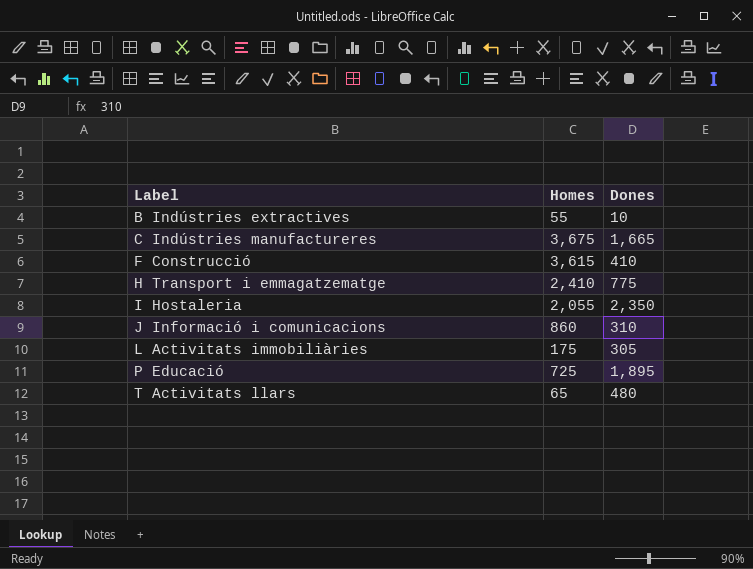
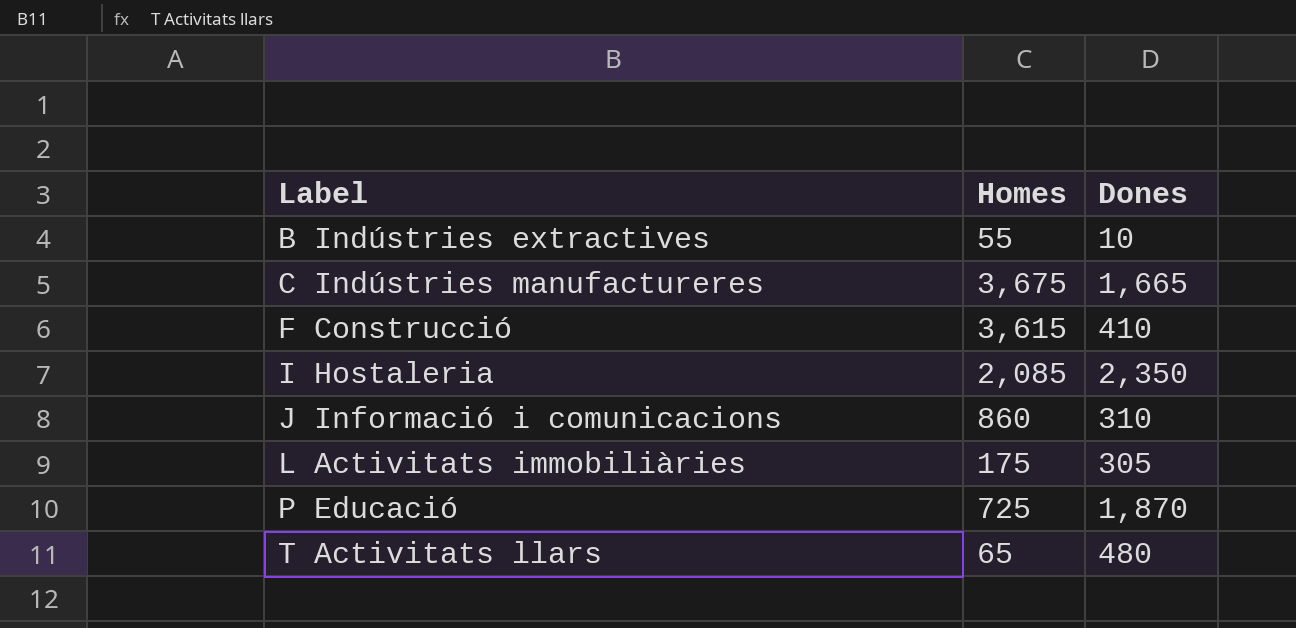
row H Transport i emmagatzematge: 2,410 | 775 -> none
I Hostaleria | Homes: 2,055 -> 2,085
P Educació | Dones: 1,895 -> 1,870

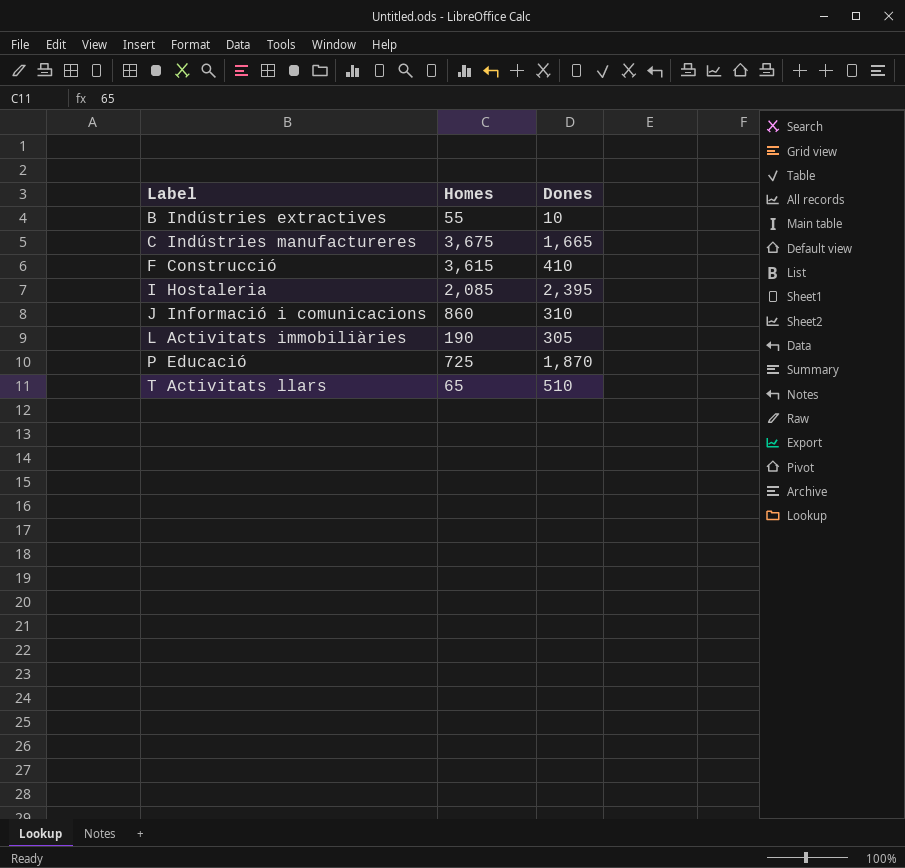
I Hostaleria | Dones: 2,350 -> 2,395
L Activitats immobiliàries | Homes: 175 -> 190
T Activitats llars | Dones: 480 -> 510

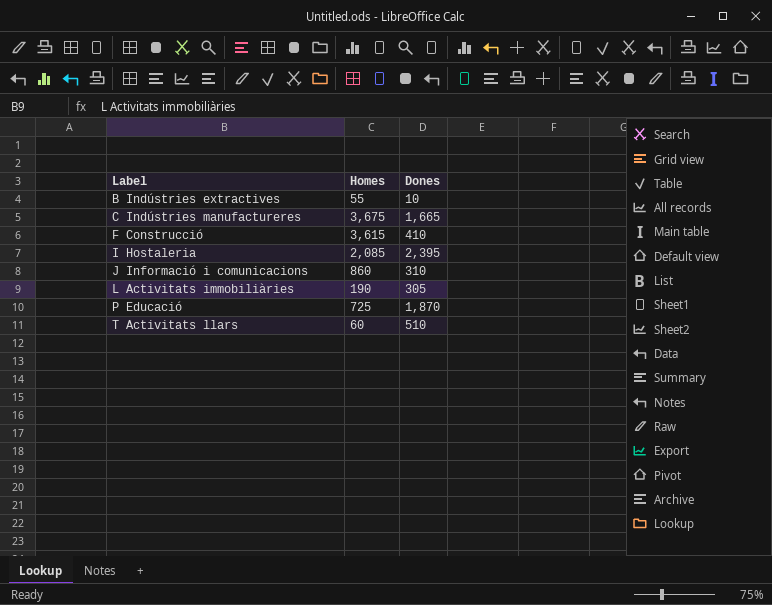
T Activitats llars | Homes: 65 -> 60

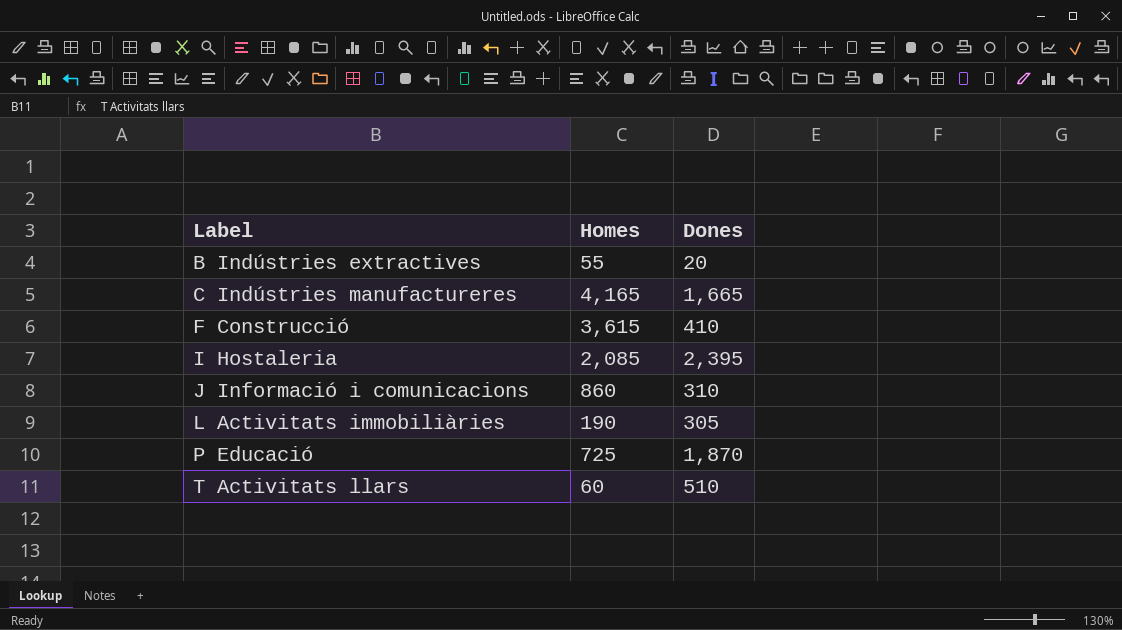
B Indústries extractives | Dones: 10 -> 20
C Indústries manufactureres | Homes: 3,675 -> 4,165

